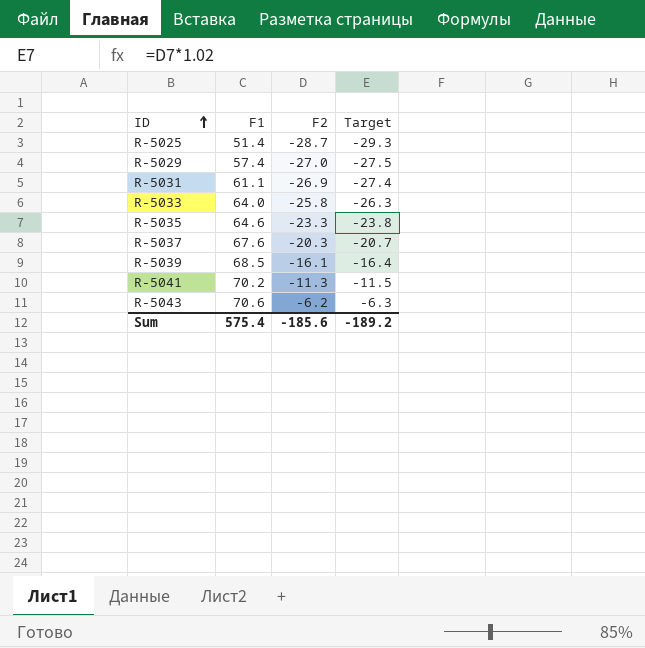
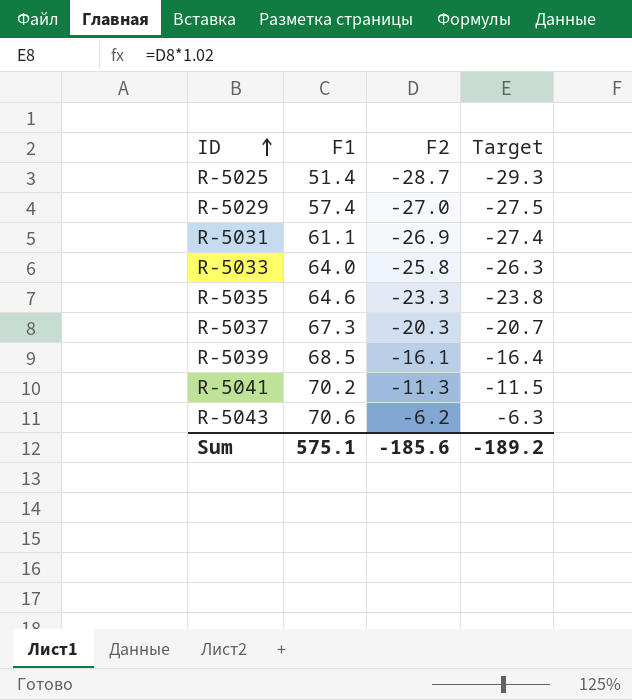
R-5037 | F1: 67.6 -> 67.3
Sum | F1: 575.4 -> 575.1

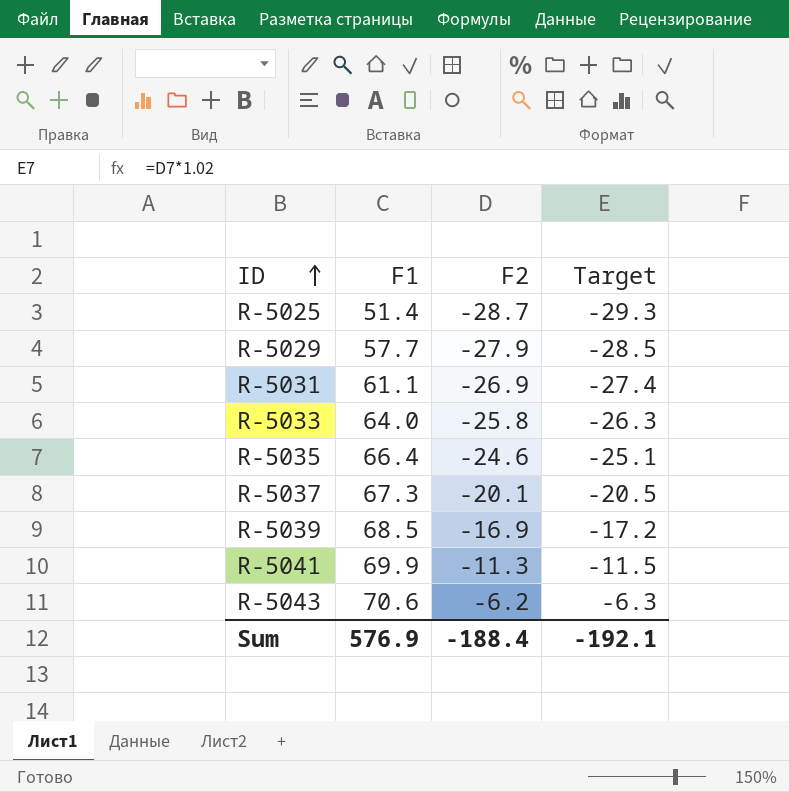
R-5029 | F1: 57.4 -> 57.7
R-5029 | F2: -27.0 -> -27.9
R-5029 | Target: -27.5 -> -28.5
R-5035 | F1: 64.6 -> 66.4
R-5035 | F2: -23.3 -> -24.6
R-5035 | Target: -23.8 -> -25.1
R-5037 | F2: -20.3 -> -20.1
R-5037 | Target: -20.7 -> -20.5
R-5039 | F2: -16.1 -> -16.9
R-5039 | Target: -16.4 -> -17.2
R-5041 | F1: 70.2 -> 69.9
Sum | F1: 575.1 -> 576.9
Sum | F2: -185.6 -> -188.4
Sum | Target: -189.2 -> -192.1

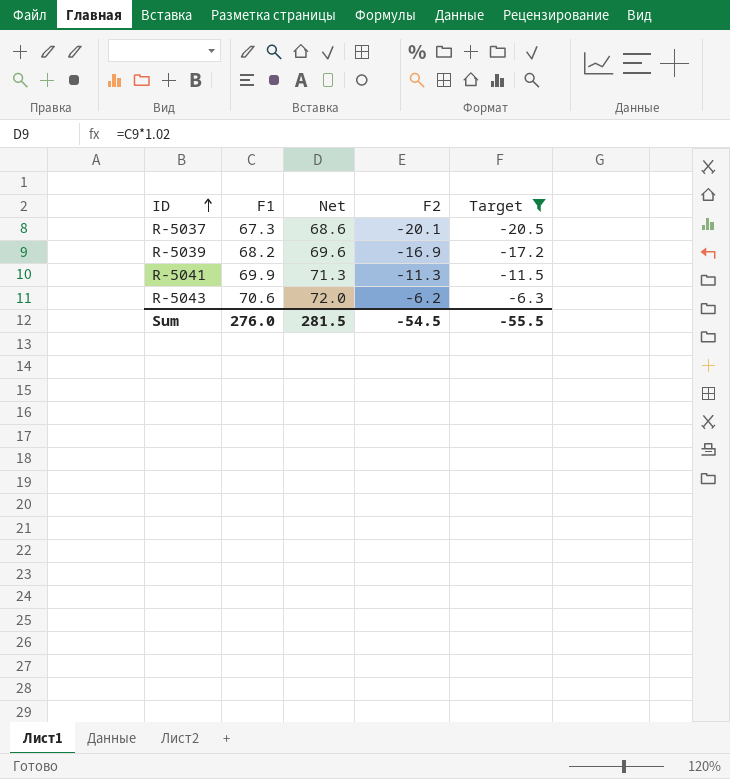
filter: none -> Target >= -20.5
column Net | formula: none -> [F1] * 1.02
R-5039 | F1: 68.5 -> 68.2
Sum | F1: 576.9 -> 276.0
Sum | F2: -188.4 -> -54.5
Sum | Target: -192.1 -> -55.5

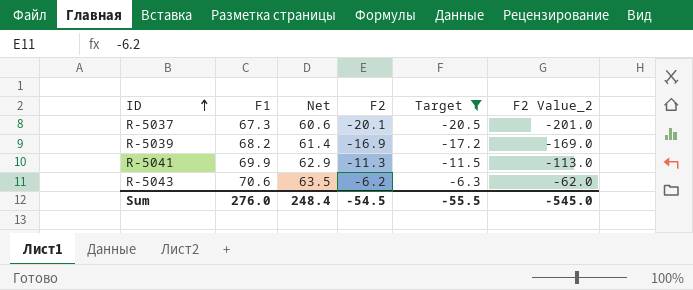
column Net | formula: [F1] * 1.02 -> [F1] * 0.9
column F2 Value_2 | formula: none -> [F2] * 10
Sum | Net: 281.5 -> 248.4

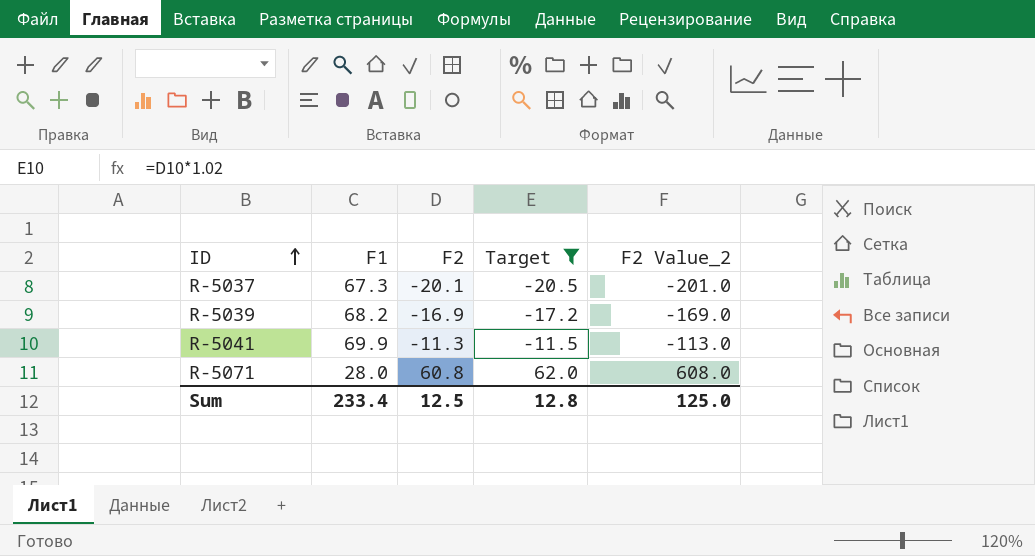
column Net | formula: [F1] * 0.9 -> none
row R-5043: 70.6 | 63.5 | -6.2 | -6.3 | -62.0 -> none
row R-5071: none -> 28.0 | 60.8 | 62.0 | 608.0
Sum | F1: 276.0 -> 233.4
Sum | F2: -54.5 -> 12.5
Sum | Target: -55.5 -> 12.8
Sum | F2 Value_2: -545.0 -> 125.0

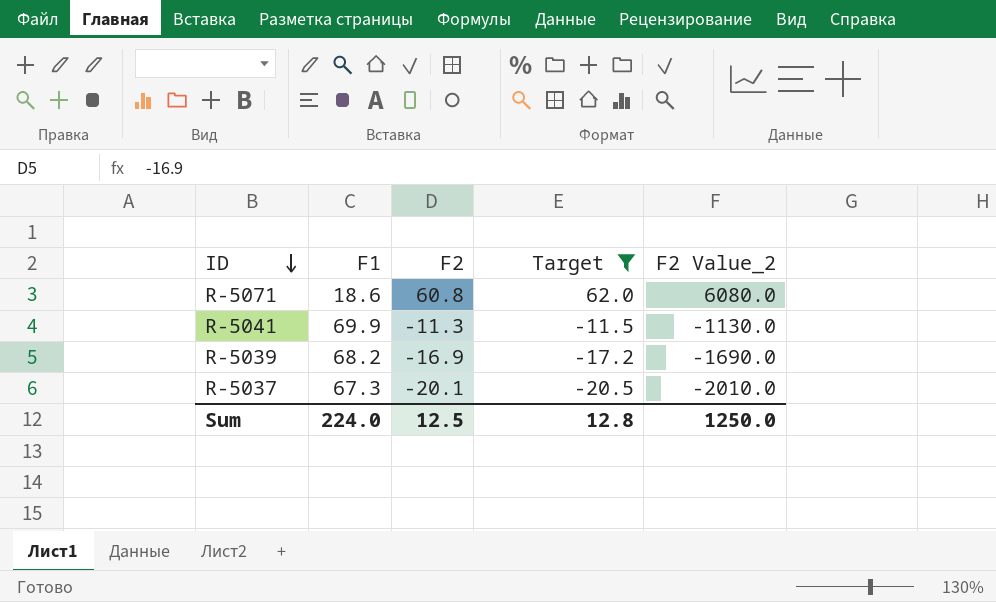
row order: ID ascending -> ID descending
column F2 Value_2 | formula: [F2] * 10 -> [F2] * 100
R-5071 | F1: 28.0 -> 18.6
Sum | F1: 233.4 -> 224.0
Sum | F2 Value_2: 125.0 -> 1250.0

